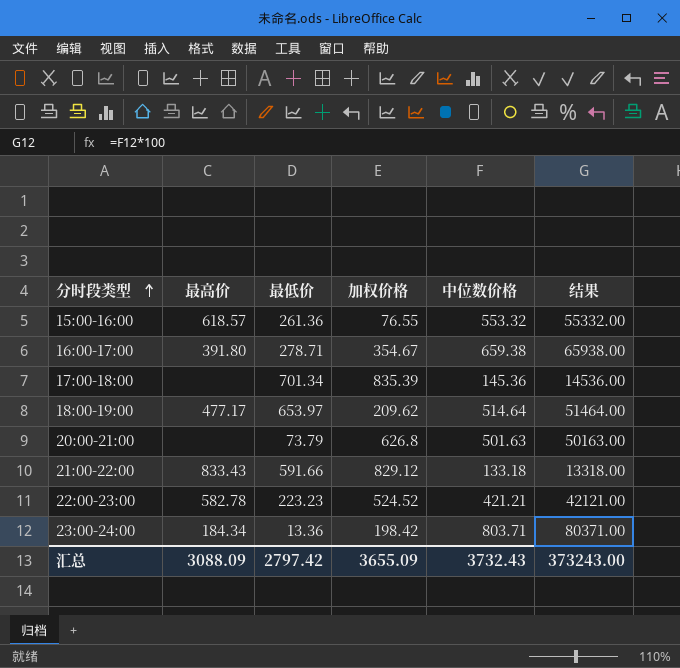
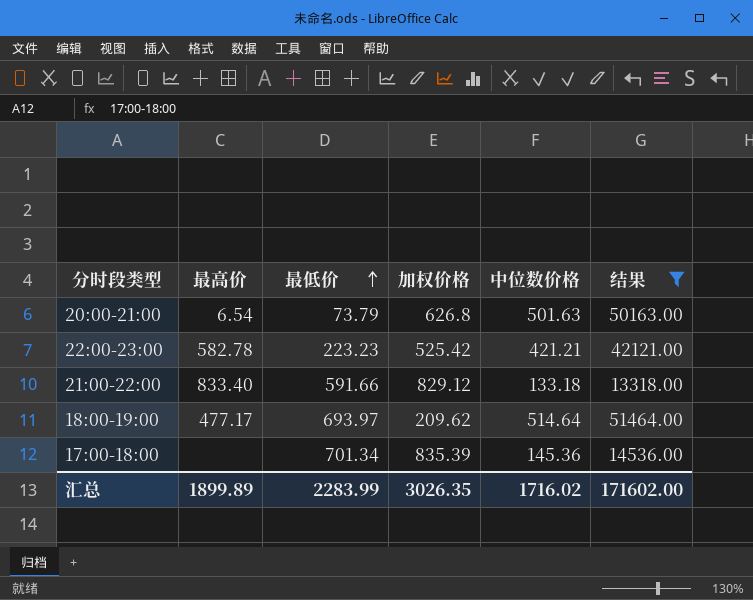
filter: none -> 结果 <= 51464.00
row order: 分时段类型 ascending -> 最低价 ascending
20:00-21:00 | 最高价: none -> 6.54
22:00-23:00 | 加权价格: 524.52 -> 525.42
21:00-22:00 | 最高价: 833.43 -> 833.40
18:00-19:00 | 最低价: 653.97 -> 693.97
汇总 | 最高价: 3088.09 -> 1899.89
汇总 | 最低价: 2797.42 -> 2283.99
汇总 | 加权价格: 3655.09 -> 3026.35
汇总 | 中位数价格: 3732.43 -> 1716.02
汇总 | 结果: 373243.00 -> 171602.00

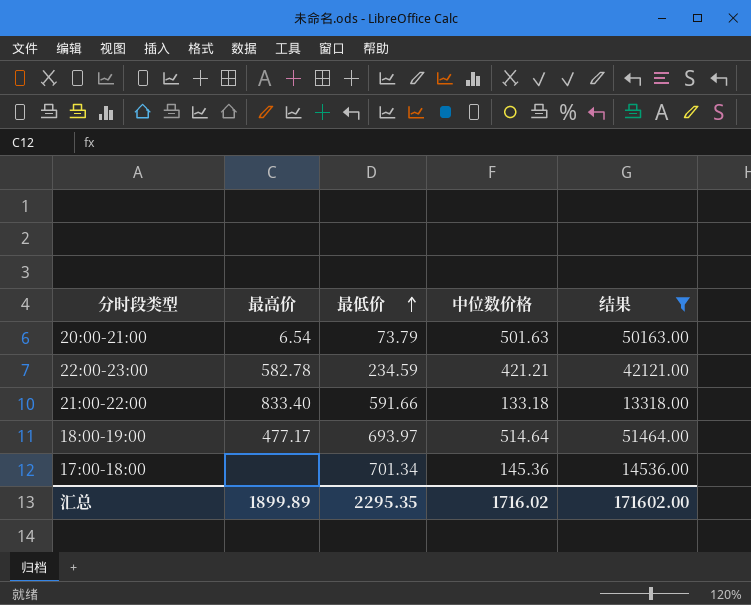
column 加权价格 | position: 4 -> none
22:00-23:00 | 最低价: 223.23 -> 234.59
汇总 | 最低价: 2283.99 -> 2295.35

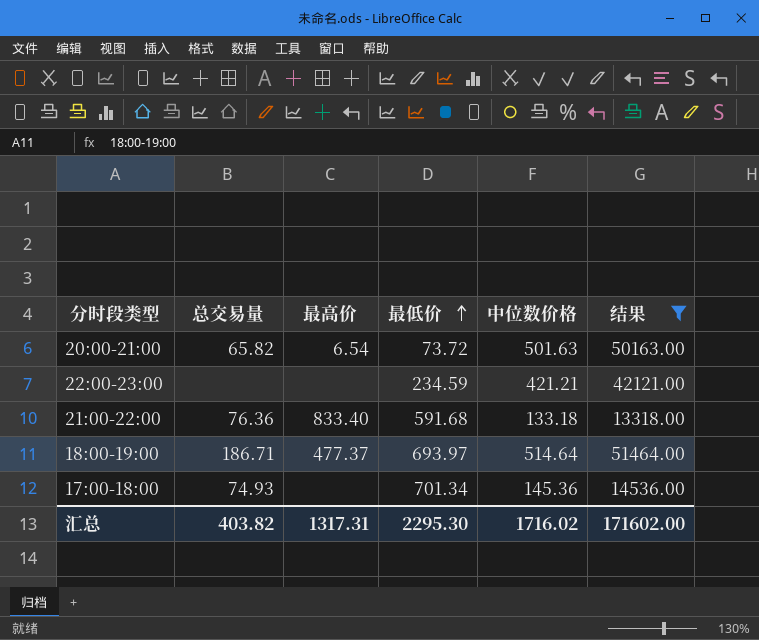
column 总交易量 | position: none -> 2
20:00-21:00 | 最低价: 73.79 -> 73.72
22:00-23:00 | 最高价: 582.78 -> none
21:00-22:00 | 最低价: 591.66 -> 591.68
18:00-19:00 | 最高价: 477.17 -> 477.37
汇总 | 最高价: 1899.89 -> 1317.31
汇总 | 最低价: 2295.35 -> 2295.30

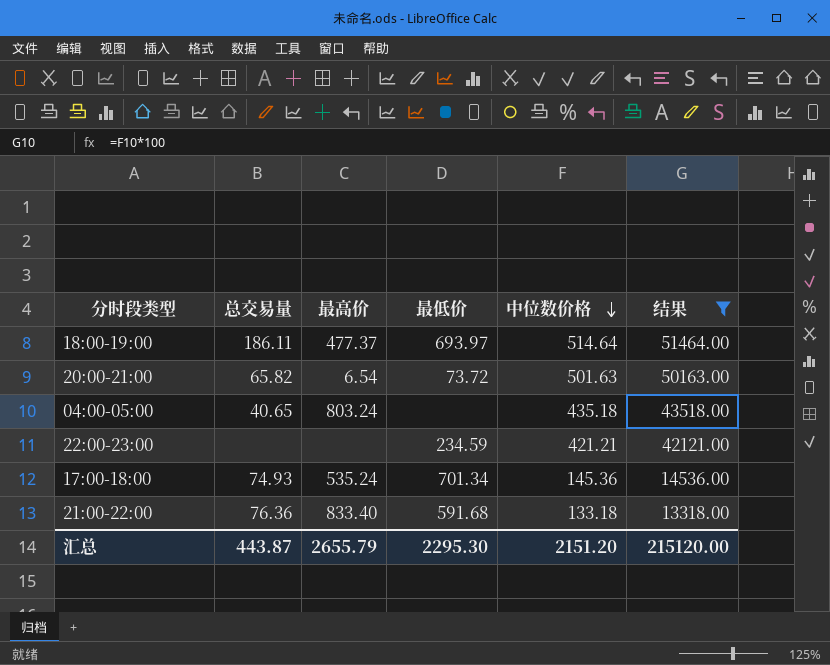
row order: 最低价 ascending -> 中位数价格 descending
18:00-19:00 | 总交易量: 186.71 -> 186.11
row 04:00-05:00: none -> 40.65 | 803.24 | none | 435.18 | 43518.00
17:00-18:00 | 最高价: none -> 535.24
汇总 | 总交易量: 403.82 -> 443.87
汇总 | 最高价: 1317.31 -> 2655.79
汇总 | 中位数价格: 1716.02 -> 2151.20
汇总 | 结果: 171602.00 -> 215120.00

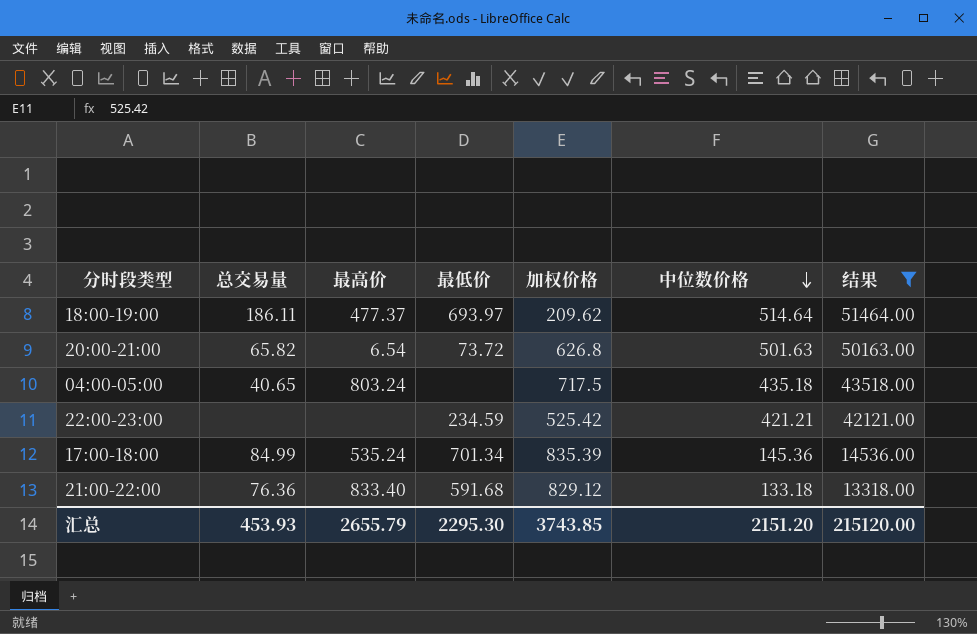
column 加权价格 | position: none -> 5
17:00-18:00 | 总交易量: 74.93 -> 84.99
汇总 | 总交易量: 443.87 -> 453.93

